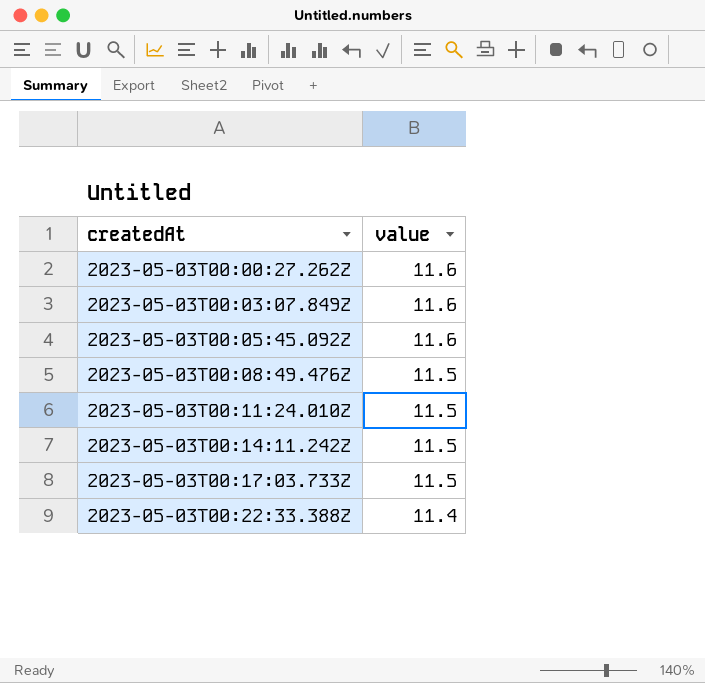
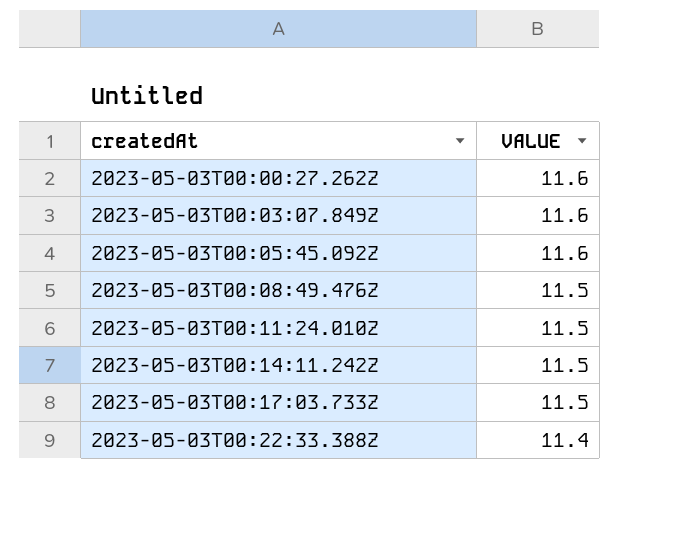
column name: value -> VALUE

